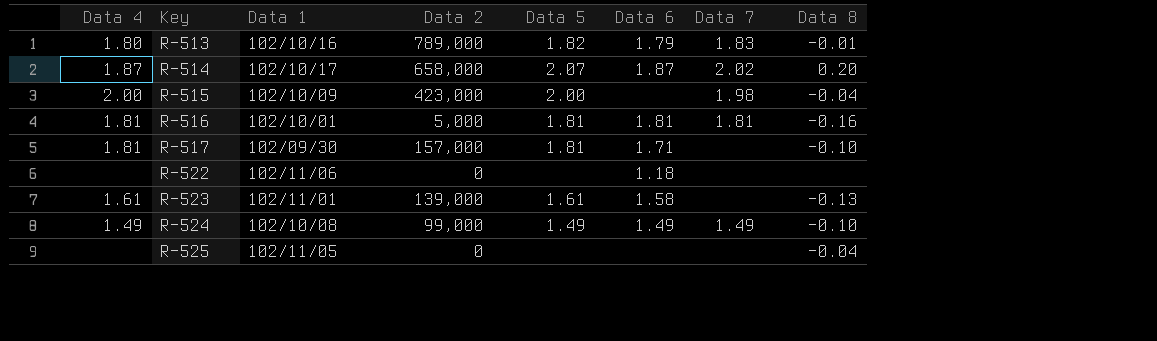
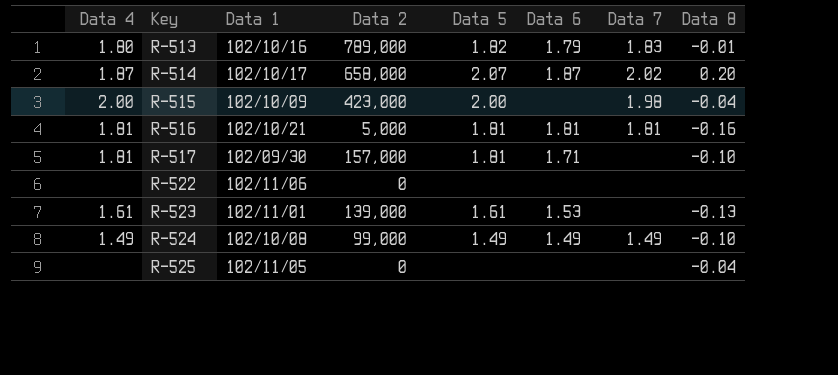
R-516 | Data 1: 102/10/01 -> 102/10/21
R-522 | Data 6: 1.18 -> none
R-523 | Data 6: 1.58 -> 1.53

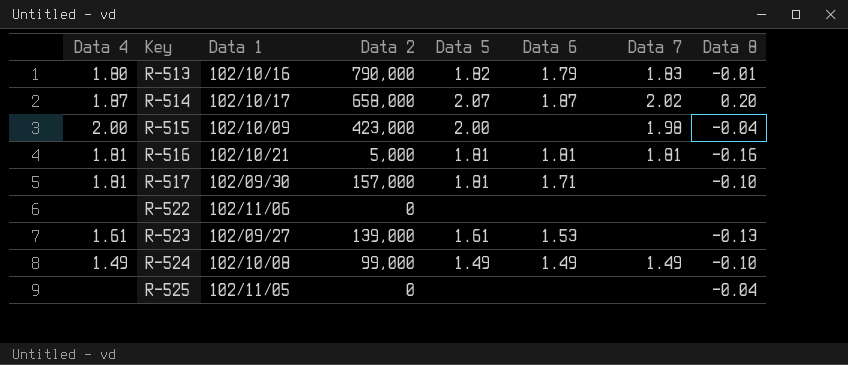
R-513 | Data 2: 789,000 -> 790,000
R-523 | Data 1: 102/11/01 -> 102/09/27

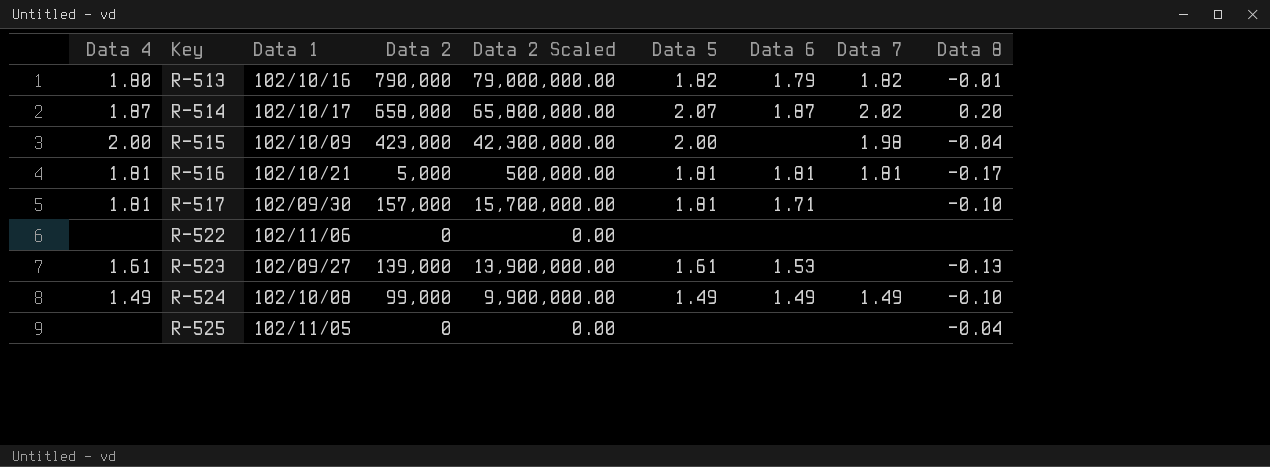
column Data 2 Scaled | formula: none -> [Data 2] * 100
R-513 | Data 7: 1.83 -> 1.82
R-516 | Data 8: -0.16 -> -0.17

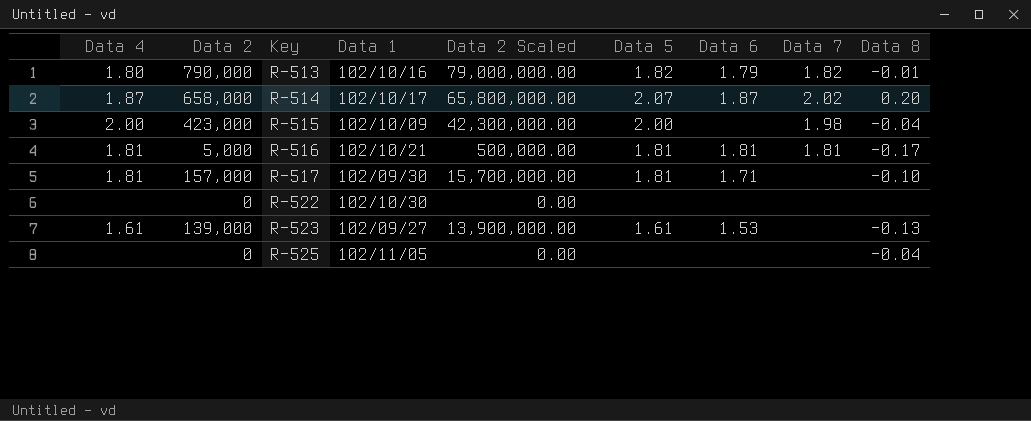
column Data 2 | position: 4 -> 2
row R-524: 1.49 | 102/10/08 | 99,000 | 9,900,000.00 | 1.49 | 1.49 | 1.49 | -0.10 -> none
R-522 | Data 1: 102/11/06 -> 102/10/30

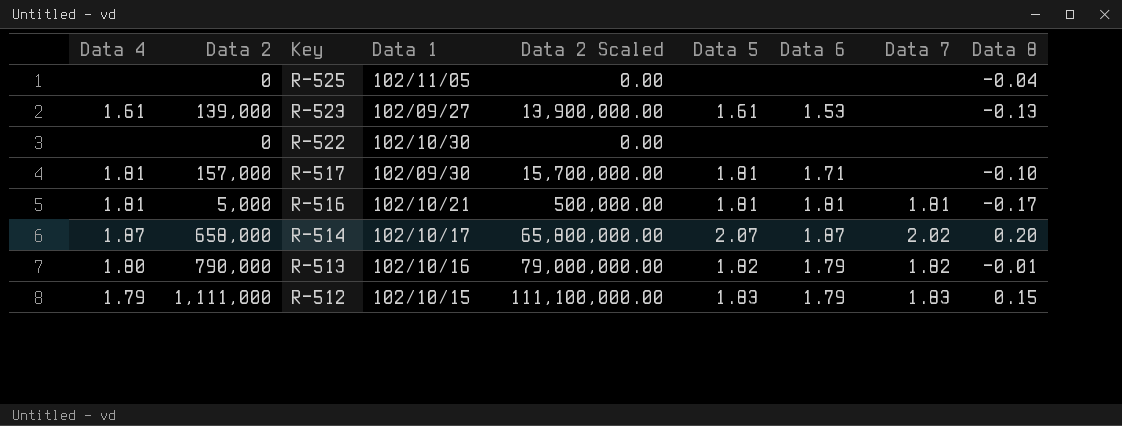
row order: Key ascending -> Key descending
row R-515: 2.00 | 423,000 | 102/10/09 | 42,300,000.00 | 2.00 | none | 1.98 | -0.04 -> none
row R-512: none -> 1.79 | 1,111,000 | 102/10/15 | 111,100,000.00 | 1.83 | 1.79 | 1.83 | 0.15

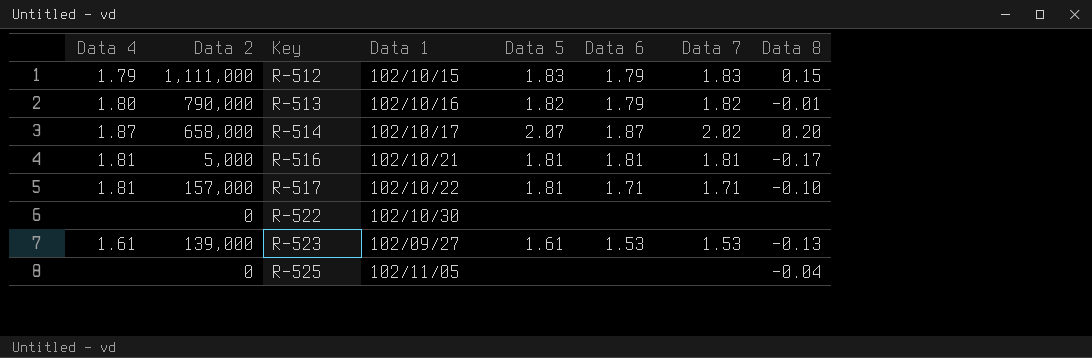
row order: Key descending -> Key ascending
column Data 2 Scaled | formula: [Data 2] * 100 -> none
R-517 | Data 1: 102/09/30 -> 102/10/22
R-517 | Data 7: none -> 1.71
R-523 | Data 7: none -> 1.53

